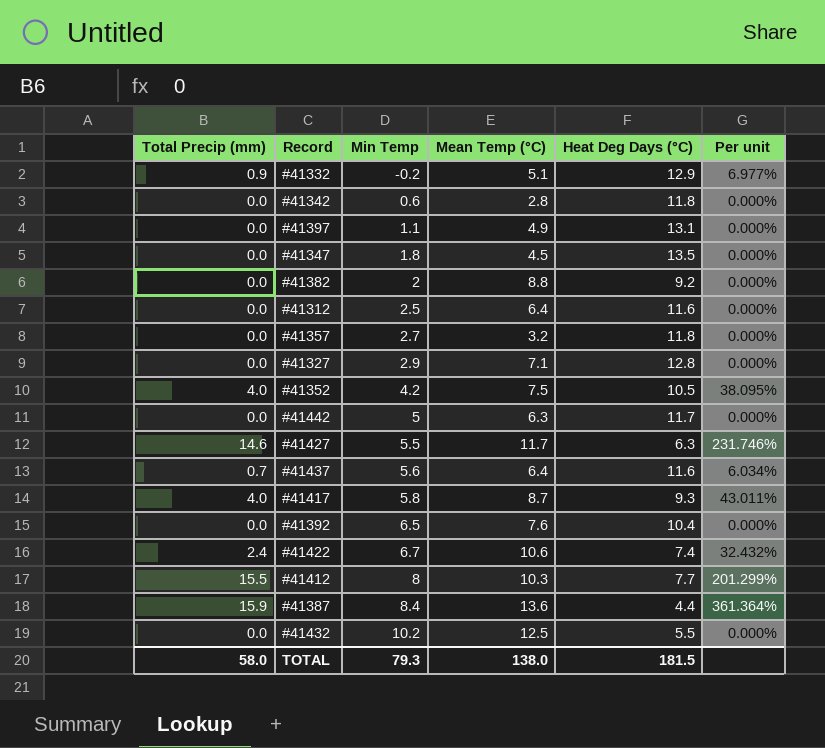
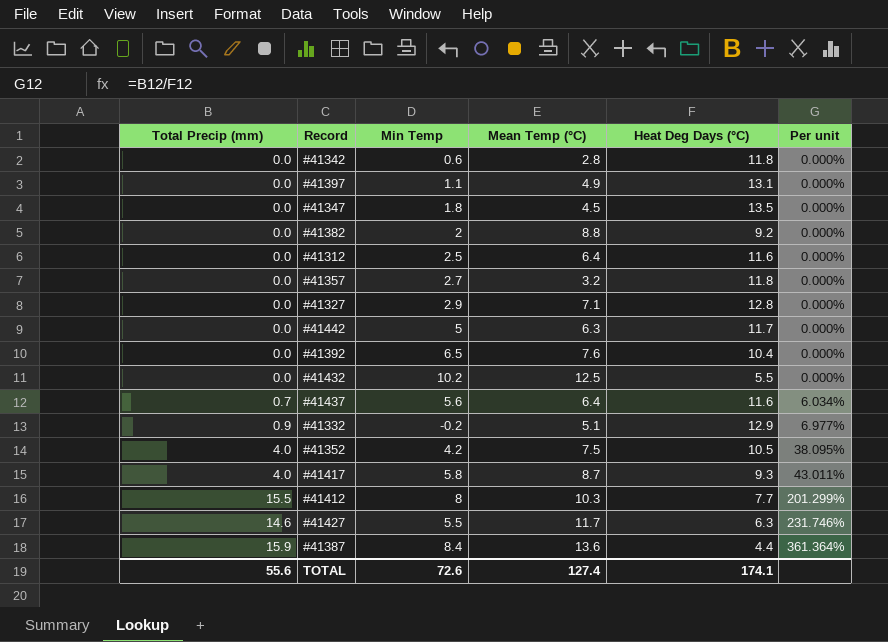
row order: Min Temp ascending -> Per unit ascending
row #41422: 2.4 | 6.7 | 10.6 | 7.4 | 32.432% -> none
TOTAL | Total Precip (mm): 58.0 -> 55.6
TOTAL | Min Temp: 79.3 -> 72.6
TOTAL | Mean Temp (°C): 138.0 -> 127.4
TOTAL | Heat Deg Days (°C): 181.5 -> 174.1

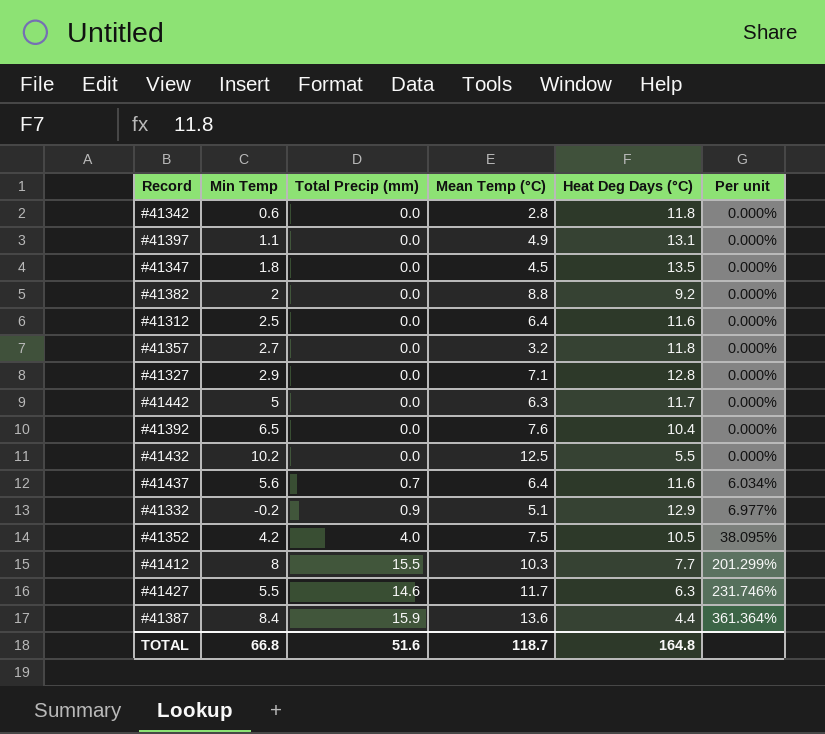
column Total Precip (mm) | position: 1 -> 3
row #41417: 4.0 | 5.8 | 8.7 | 9.3 | 43.011% -> none
TOTAL | Min Temp: 72.6 -> 66.8
TOTAL | Total Precip (mm): 55.6 -> 51.6
TOTAL | Mean Temp (°C): 127.4 -> 118.7
TOTAL | Heat Deg Days (°C): 174.1 -> 164.8

